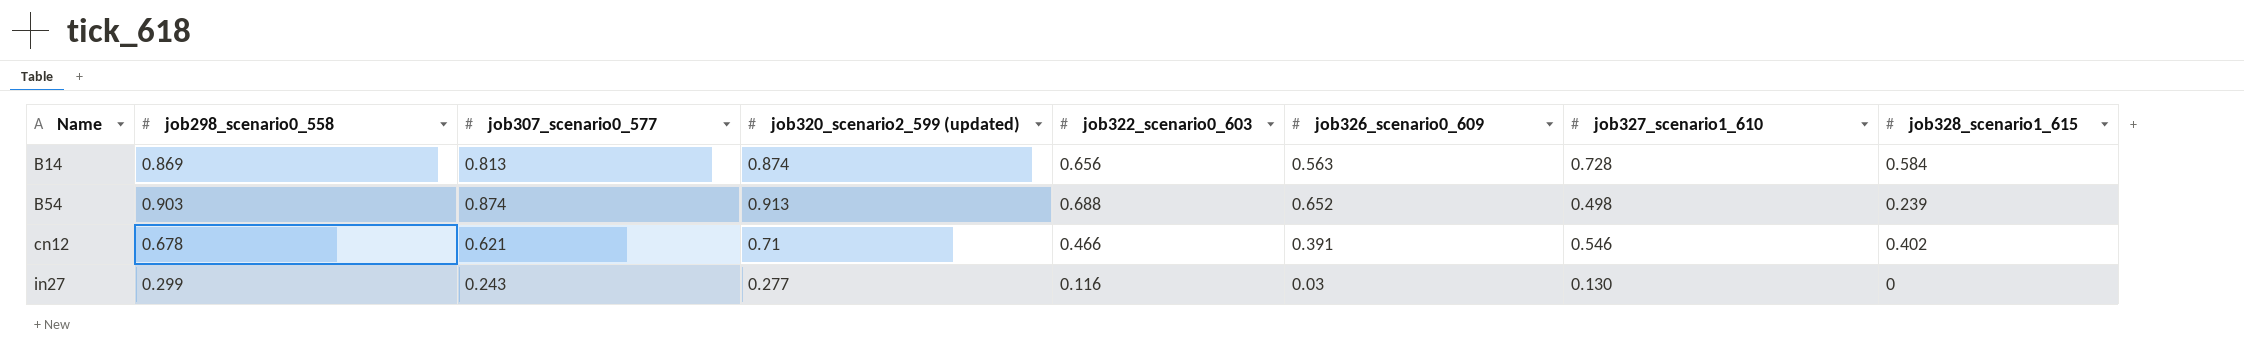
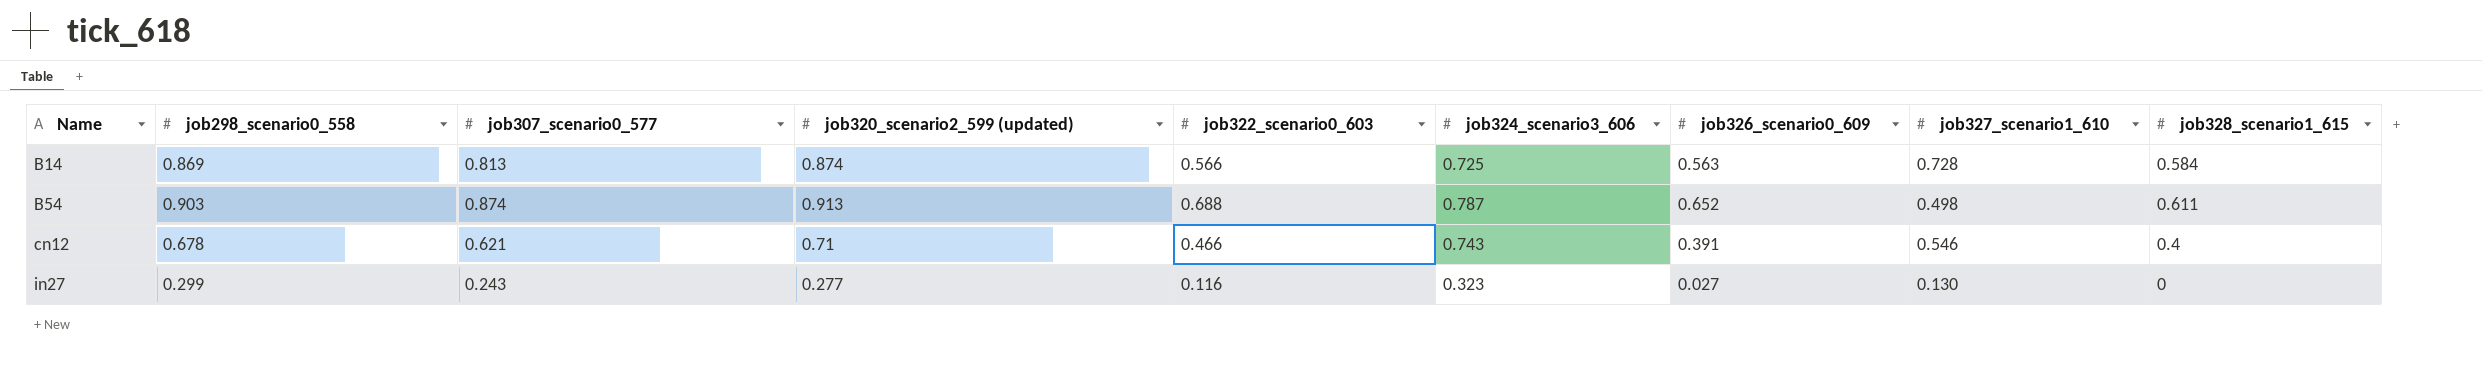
column job324_scenario3_606 | position: none -> 6
B14 | job322_scenario0_603: 0.656 -> 0.566
B54 | job328_scenario1_615: 0.239 -> 0.611
cn12 | job328_scenario1_615: 0.402 -> 0.4
in27 | job326_scenario0_609: 0.03 -> 0.027

